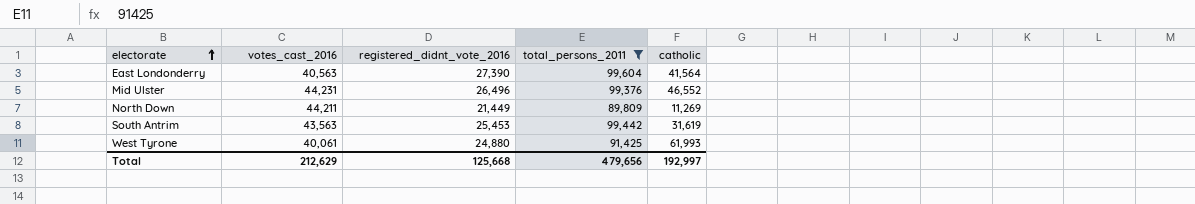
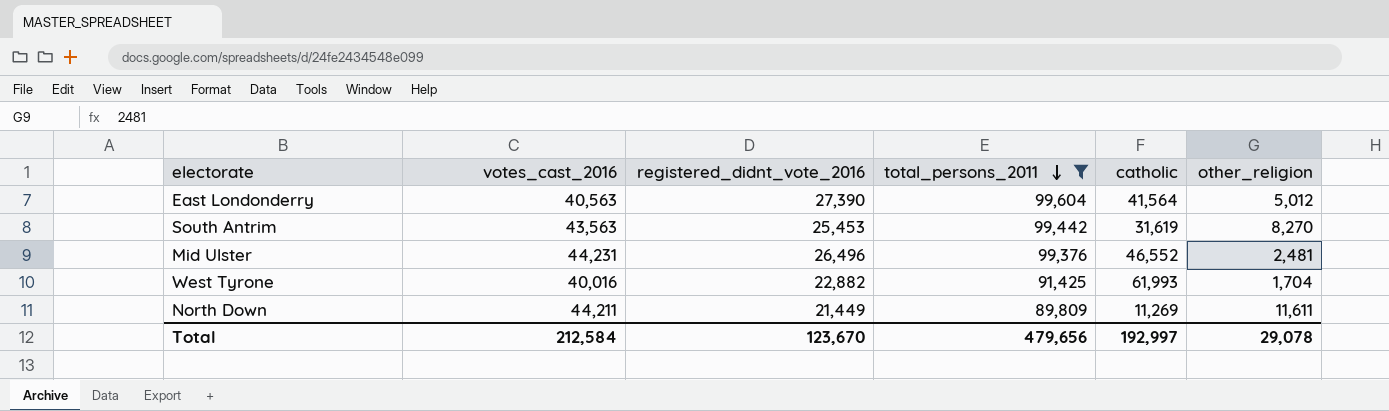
row order: electorate ascending -> total_persons_2011 descending
column other_religion | position: none -> 6
West Tyrone | votes_cast_2016: 40,061 -> 40,016
West Tyrone | registered_didnt_vote_2016: 24,880 -> 22,882
Total | votes_cast_2016: 212,629 -> 212,584
Total | registered_didnt_vote_2016: 125,668 -> 123,670

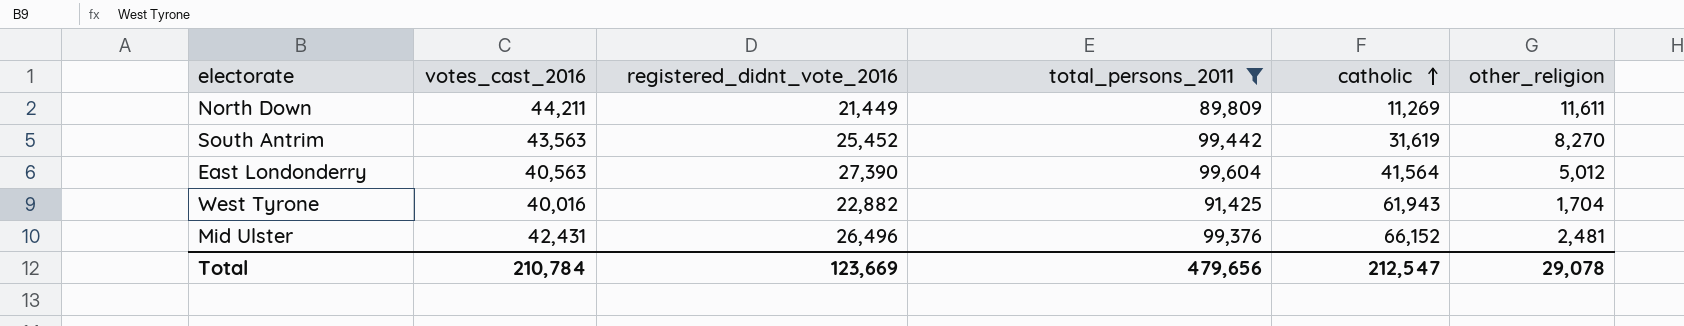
row order: total_persons_2011 descending -> catholic ascending
South Antrim | registered_didnt_vote_2016: 25,453 -> 25,452
West Tyrone | catholic: 61,993 -> 61,943
Mid Ulster | votes_cast_2016: 44,231 -> 42,431
Mid Ulster | catholic: 46,552 -> 66,152
Total | votes_cast_2016: 212,584 -> 210,784
Total | registered_didnt_vote_2016: 123,670 -> 123,669
Total | catholic: 192,997 -> 212,547

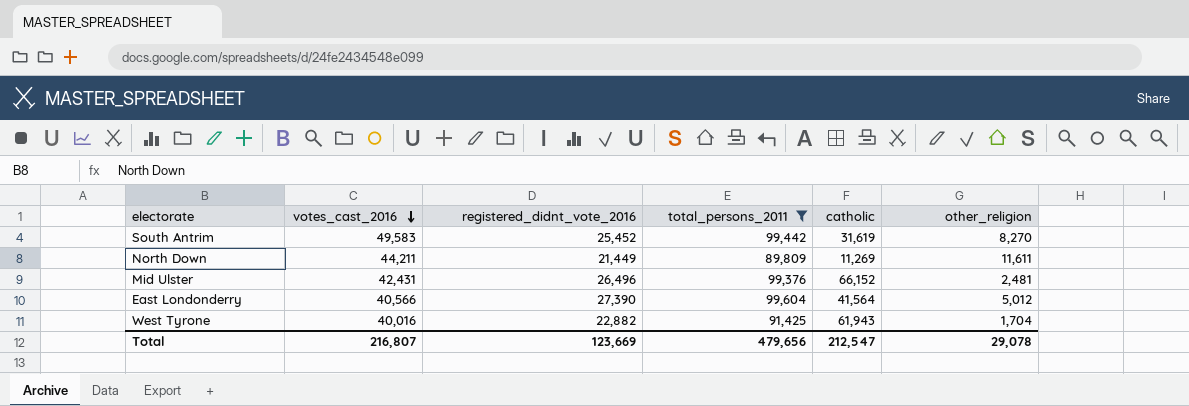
row order: catholic ascending -> votes_cast_2016 descending
South Antrim | votes_cast_2016: 43,563 -> 49,583
East Londonderry | votes_cast_2016: 40,563 -> 40,566
Total | votes_cast_2016: 210,784 -> 216,807

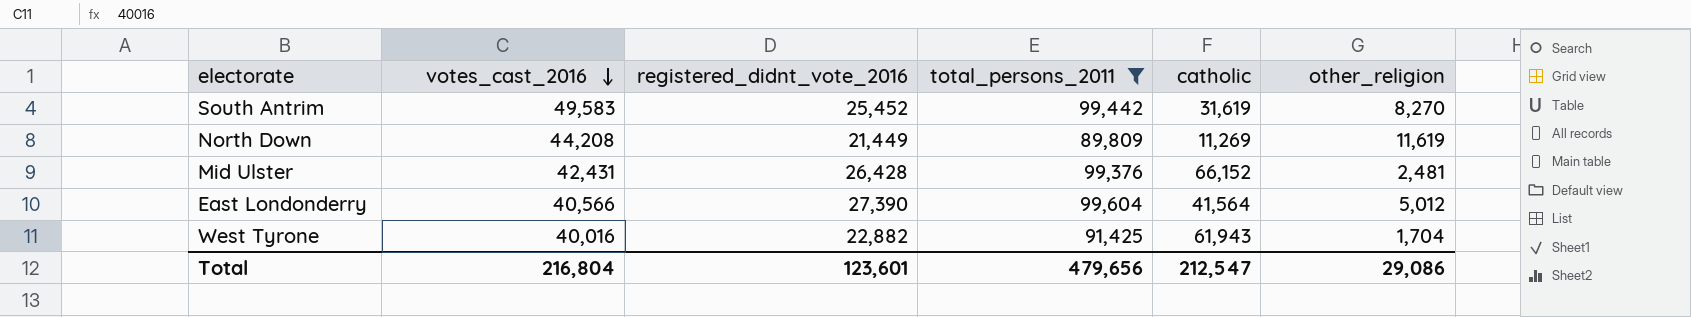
North Down | votes_cast_2016: 44,211 -> 44,208
North Down | other_religion: 11,611 -> 11,619
Mid Ulster | registered_didnt_vote_2016: 26,496 -> 26,428
Total | votes_cast_2016: 216,807 -> 216,804
Total | registered_didnt_vote_2016: 123,669 -> 123,601
Total | other_religion: 29,078 -> 29,086

